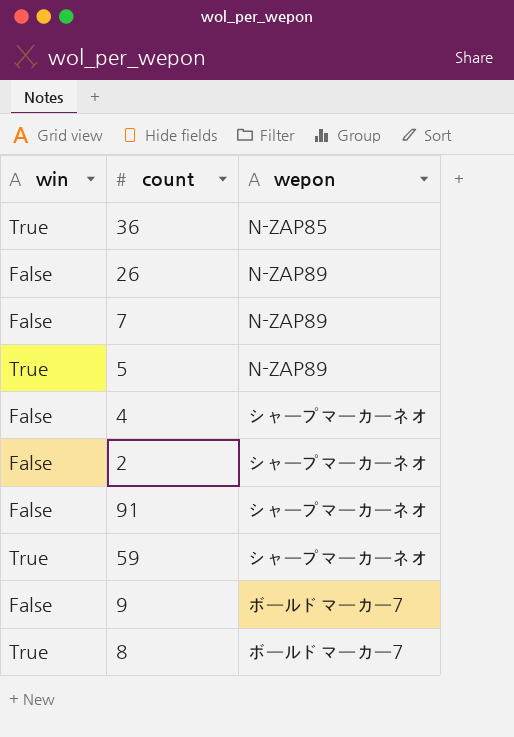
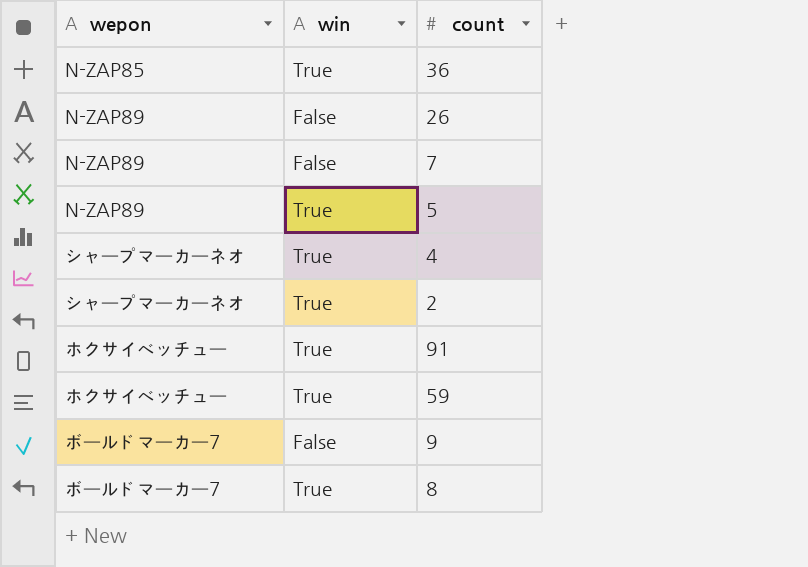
column wepon | position: 3 -> 1
4 | win: False -> True
2 | win: False -> True
91 | wepon: シャープマーカーネオ -> ホクサイベッチュー
91 | win: False -> True
59 | wepon: シャープマーカーネオ -> ホクサイベッチュー

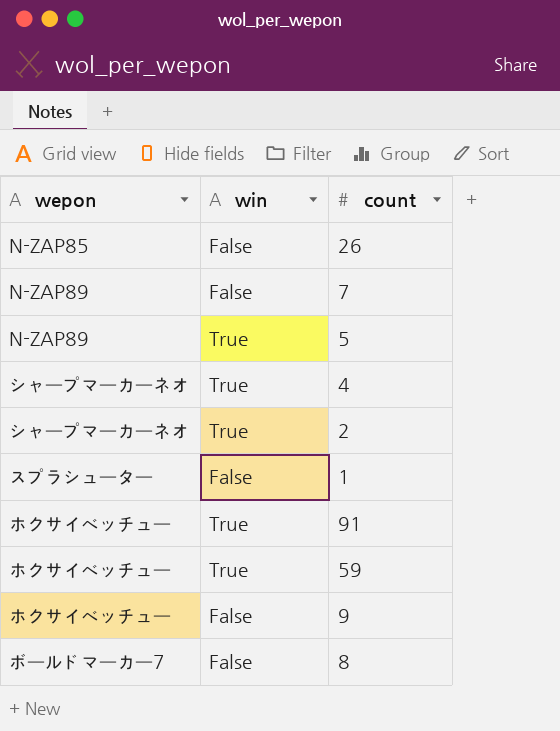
row 36: N-ZAP85 | True -> none
26 | wepon: N-ZAP89 -> N-ZAP85
row 1: none -> スプラシューター | False
9 | wepon: ボールドマーカー7 -> ホクサイベッチュー
8 | win: True -> False

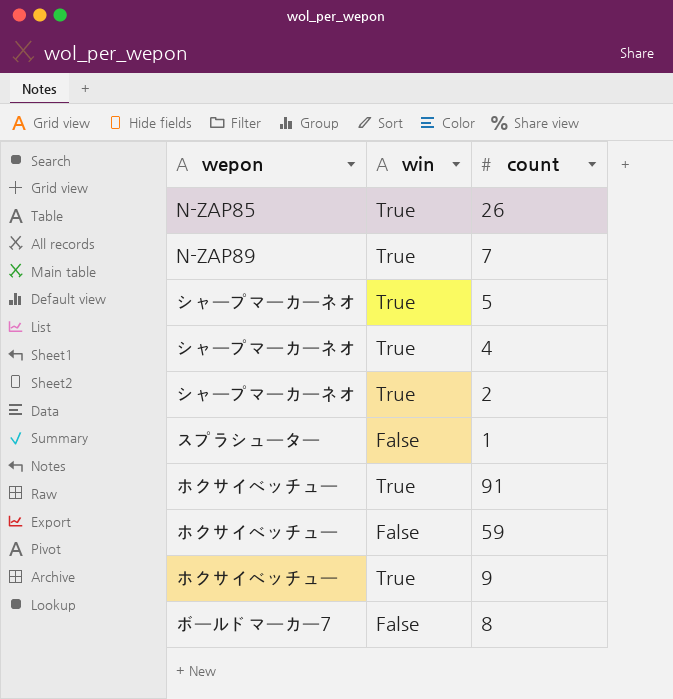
26 | win: False -> True
7 | win: False -> True
5 | wepon: N-ZAP89 -> シャープマーカーネオ
59 | win: True -> False
9 | win: False -> True

